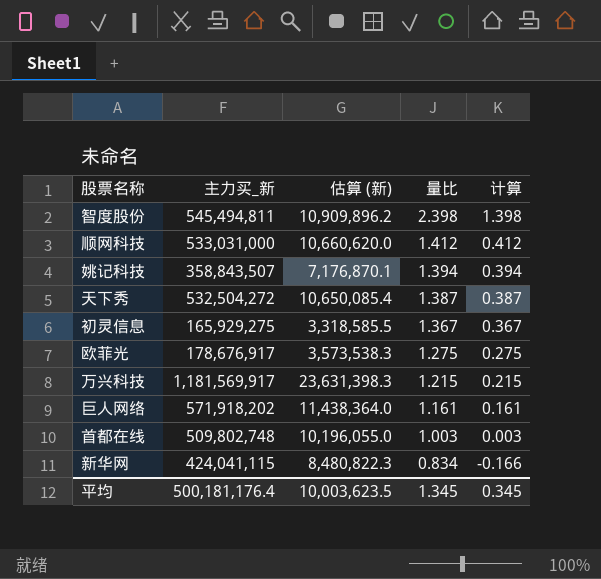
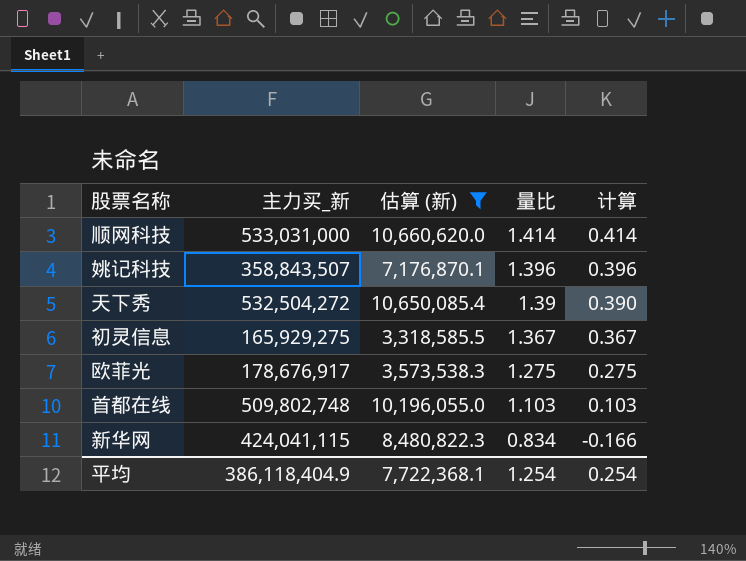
filter: none -> 估算 (新) <= 10,660,620.0
顺网科技 | 量比: 1.412 -> 1.414
顺网科技 | 计算: 0.412 -> 0.414
姚记科技 | 量比: 1.394 -> 1.396
姚记科技 | 计算: 0.394 -> 0.396
天下秀 | 量比: 1.387 -> 1.39
天下秀 | 计算: 0.387 -> 0.390
首都在线 | 量比: 1.003 -> 1.103
首都在线 | 计算: 0.003 -> 0.103
平均 | 主力买_新: 500,181,176.4 -> 386,118,404.9
平均 | 估算 (新): 10,003,623.5 -> 7,722,368.1
平均 | 量比: 1.345 -> 1.254
平均 | 计算: 0.345 -> 0.254

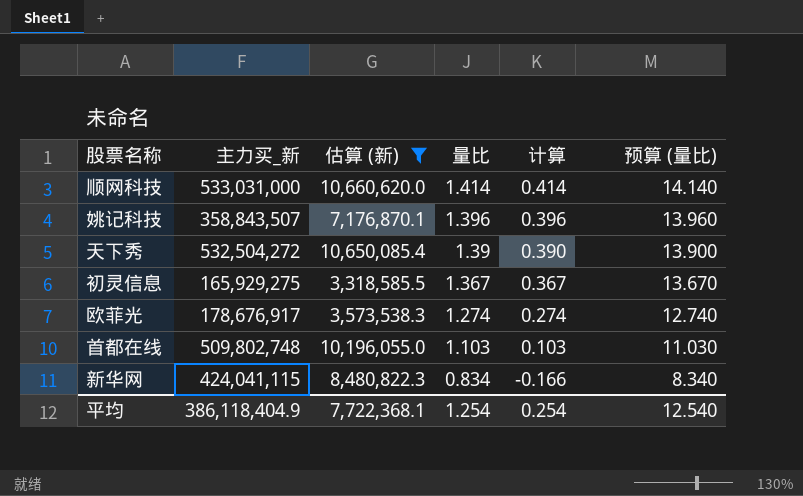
column 预算 (量比) | formula: none -> [量比] * 10
欧菲光 | 量比: 1.275 -> 1.274
欧菲光 | 计算: 0.275 -> 0.274

